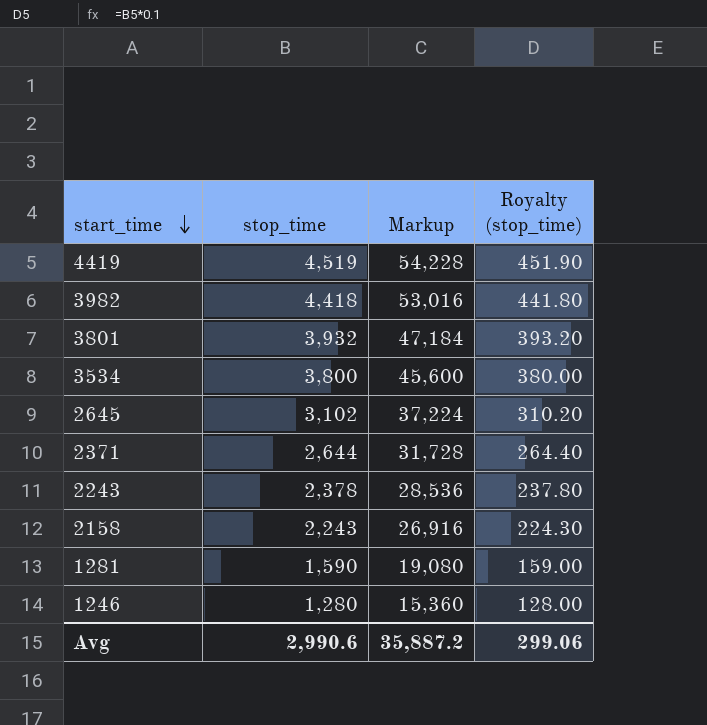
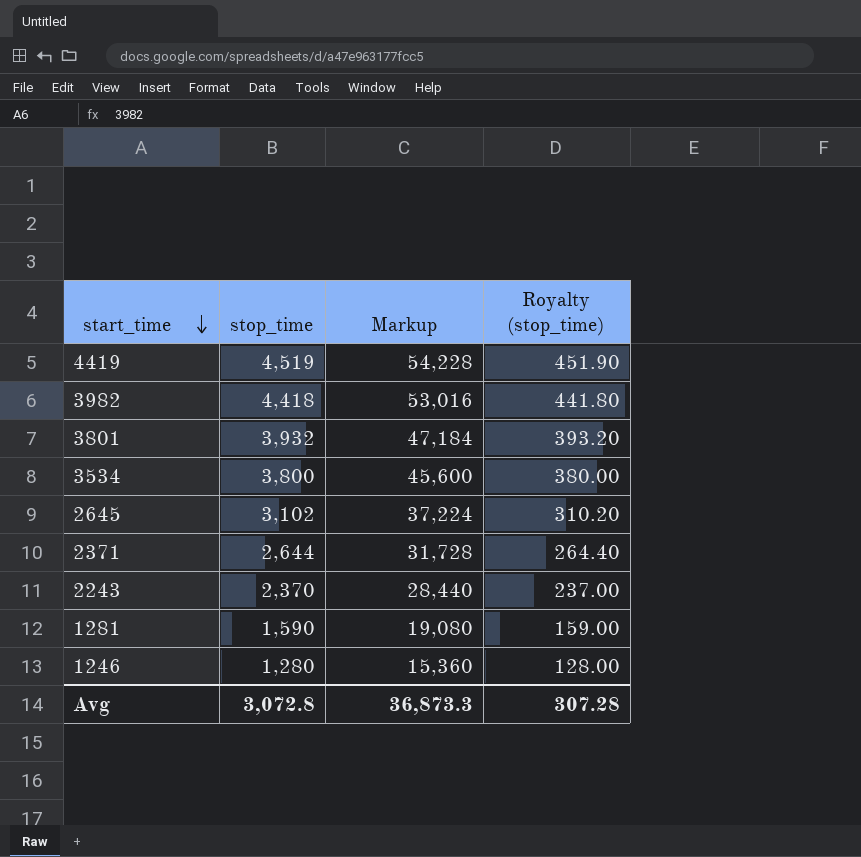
row 2158: 2,243 | 26,916 | 224.30 -> none
2243 | stop_time: 2,378 -> 2,370
2243 | Markup: 28,536 -> 28,440
2243 | Royalty (stop_time): 237.80 -> 237.00
Avg | stop_time: 2,990.6 -> 3,072.8
Avg | Markup: 35,887.2 -> 36,873.3
Avg | Royalty (stop_time): 299.06 -> 307.28

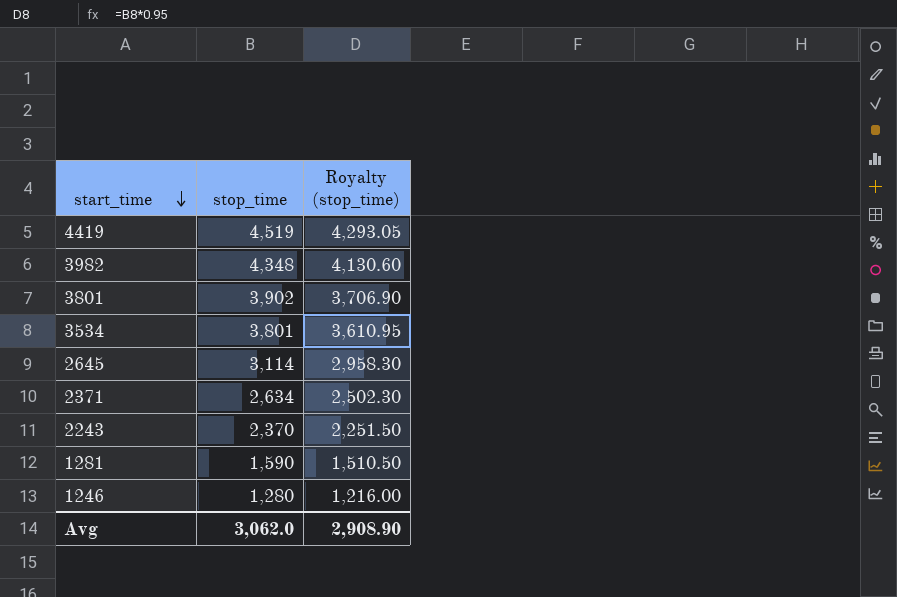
column Markup | formula: [stop_time] * 12 -> none
column Royalty (stop_time) | formula: [stop_time] * 0.1 -> [stop_time] * 0.95
3982 | stop_time: 4,418 -> 4,348
3801 | stop_time: 3,932 -> 3,902
3534 | stop_time: 3,800 -> 3,801
2645 | stop_time: 3,102 -> 3,114
2371 | stop_time: 2,644 -> 2,634
Avg | stop_time: 3,072.8 -> 3,062.0
Avg | Royalty (stop_time): 307.28 -> 2,908.90

